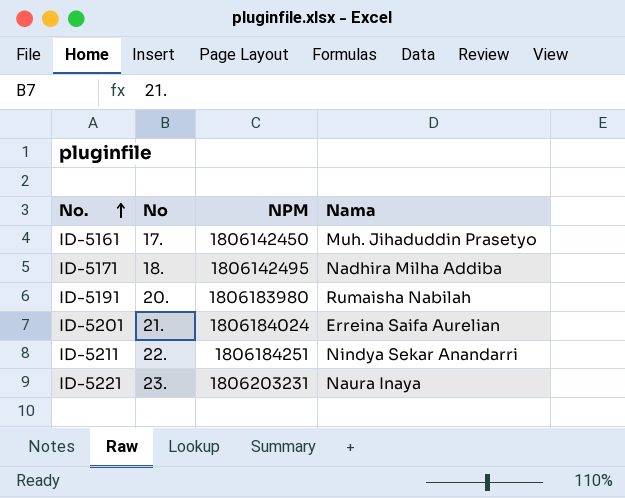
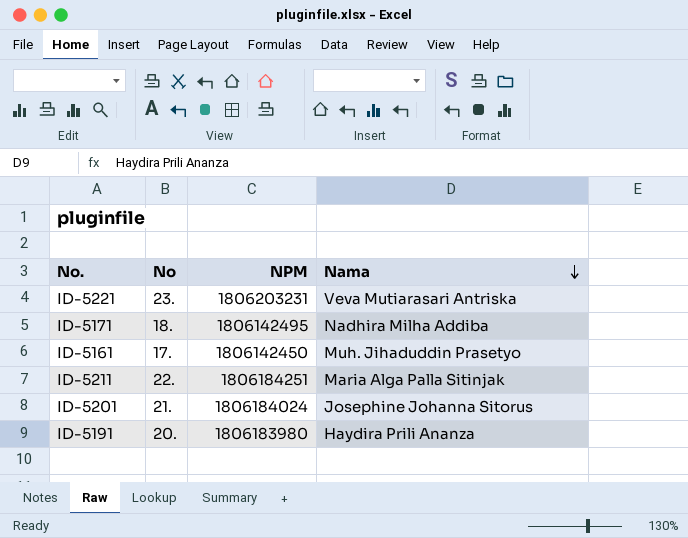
row order: No. ascending -> Nama descending
ID-5221 | Nama: Naura Inaya -> Veva Mutiarasari Antriska
ID-5211 | Nama: Nindya Sekar Anandarri -> Maria Alga Palla Sitinjak
ID-5201 | Nama: Erreina Saifa Aurelian -> Josephine Johanna Sitorus
ID-5191 | Nama: Rumaisha Nabilah -> Haydira Prili Ananza

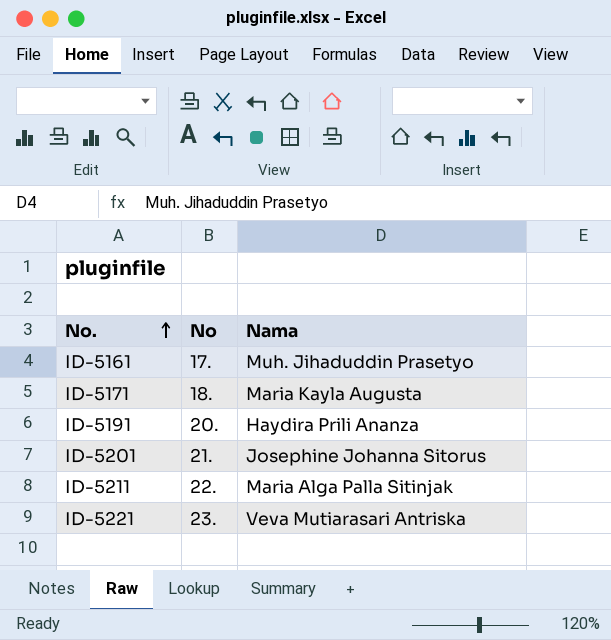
row order: Nama descending -> No. ascending
column NPM | position: 3 -> none
ID-5171 | Nama: Nadhira Milha Addiba -> Maria Kayla Augusta

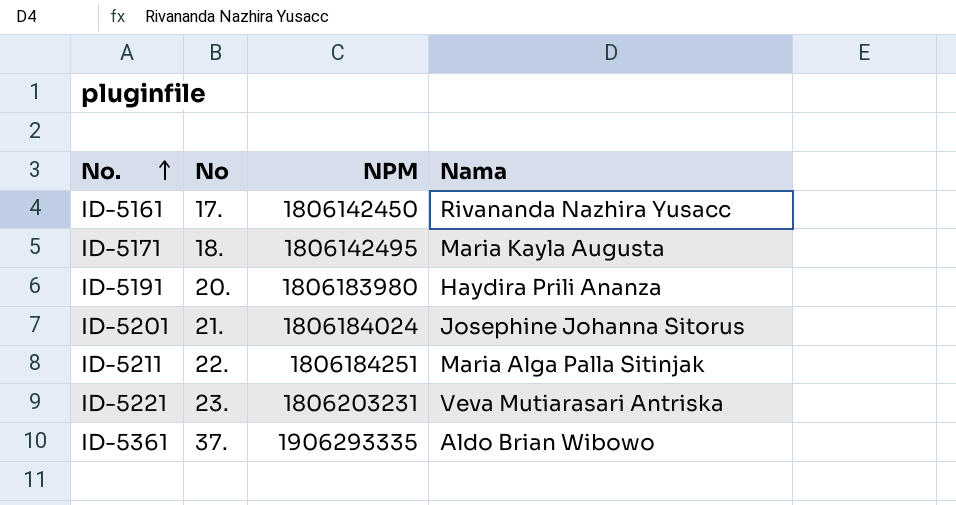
column NPM | position: none -> 3
ID-5161 | Nama: Muh. Jihaduddin Prasetyo -> Rivananda Nazhira Yusacc
row ID-5361: none -> 37. | 1906293335 | Aldo Brian Wibowo

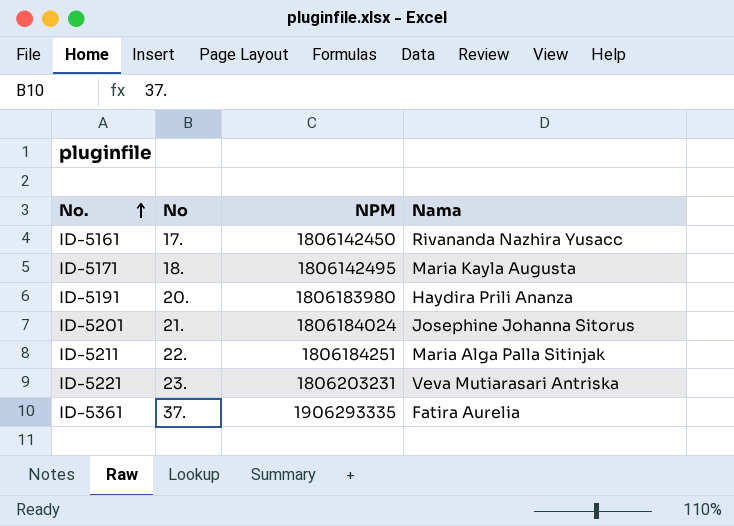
ID-5361 | Nama: Aldo Brian Wibowo -> Fatira Aurelia

